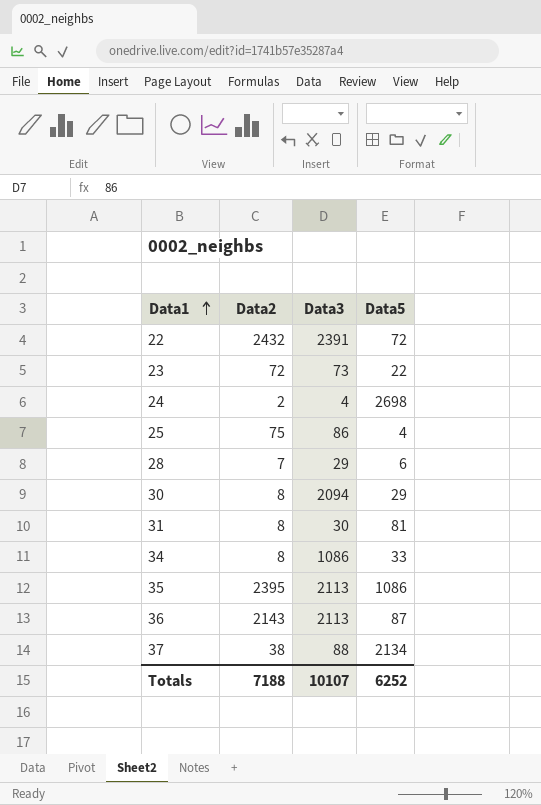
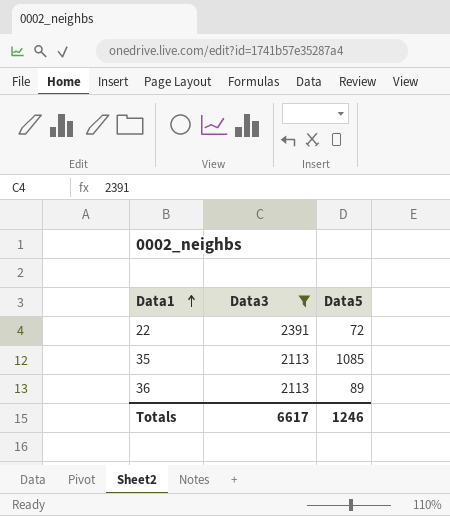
filter: none -> Data3 >= 2113
column Data2 | position: 2 -> none
35 | Data5: 1086 -> 1085
36 | Data5: 87 -> 89
Totals | Data3: 10107 -> 6617
Totals | Data5: 6252 -> 1246

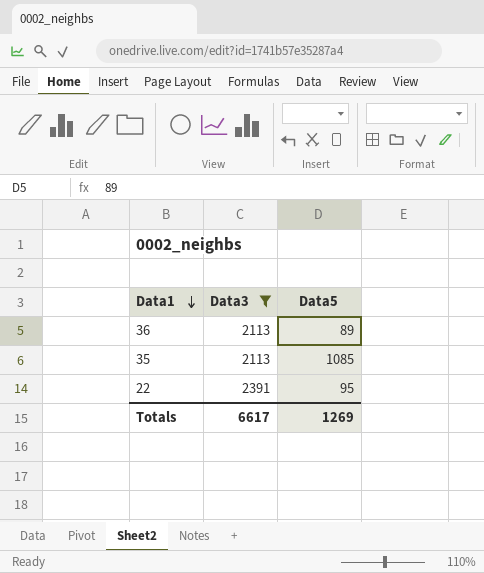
row order: Data1 ascending -> Data1 descending
22 | Data5: 72 -> 95
Totals | Data5: 1246 -> 1269

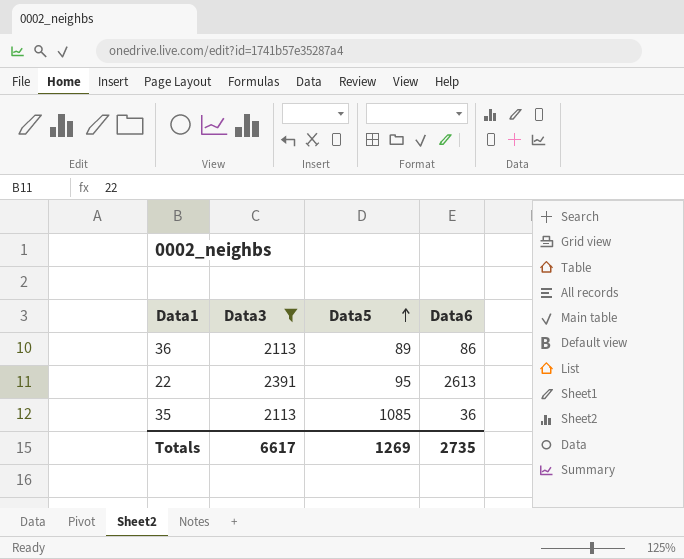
row order: Data1 descending -> Data5 ascending
column Data6 | position: none -> 4

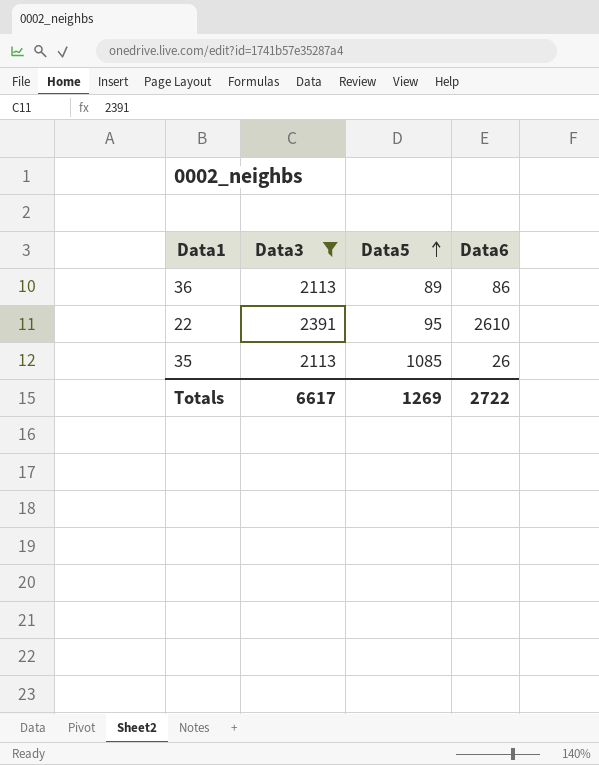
22 | Data6: 2613 -> 2610
35 | Data6: 36 -> 26
Totals | Data6: 2735 -> 2722

